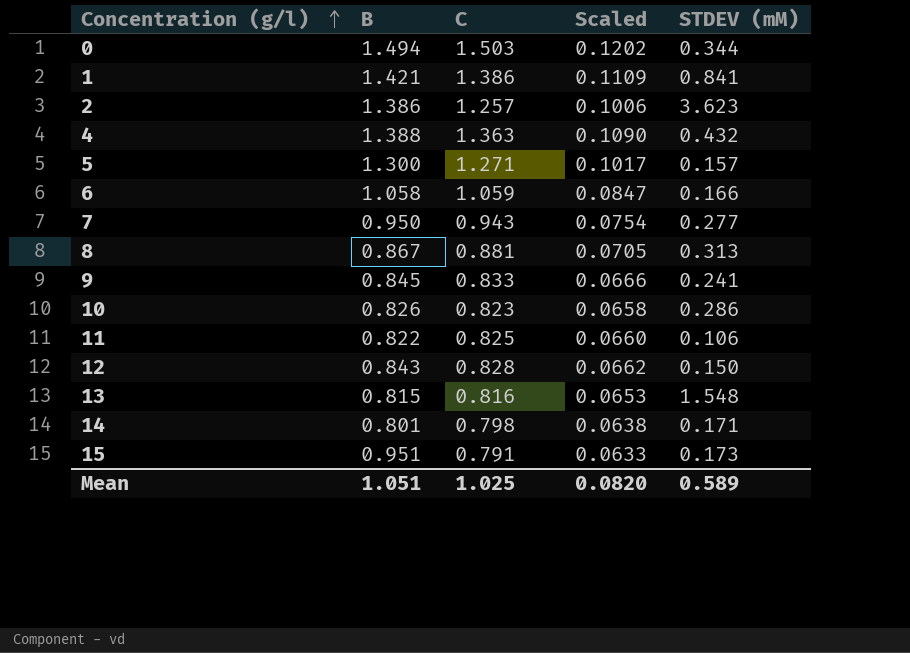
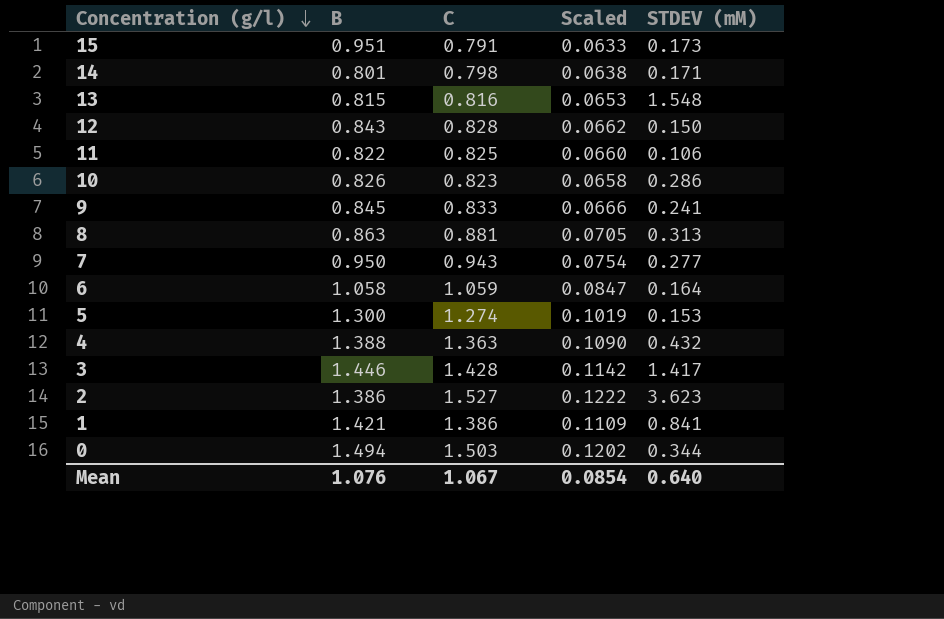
row order: Concentration (g/l) ascending -> Concentration (g/l) descending
8 | B: 0.867 -> 0.863
6 | STDEV (mM): 0.166 -> 0.164
5 | C: 1.271 -> 1.274
5 | Scaled: 0.1017 -> 0.1019
5 | STDEV (mM): 0.157 -> 0.153
row 3: none -> 1.446 | 1.428 | 0.1142 | 1.417
2 | C: 1.257 -> 1.527
2 | Scaled: 0.1006 -> 0.1222
Mean | B: 1.051 -> 1.076
Mean | C: 1.025 -> 1.067
Mean | Scaled: 0.0820 -> 0.0854
Mean | STDEV (mM): 0.589 -> 0.640

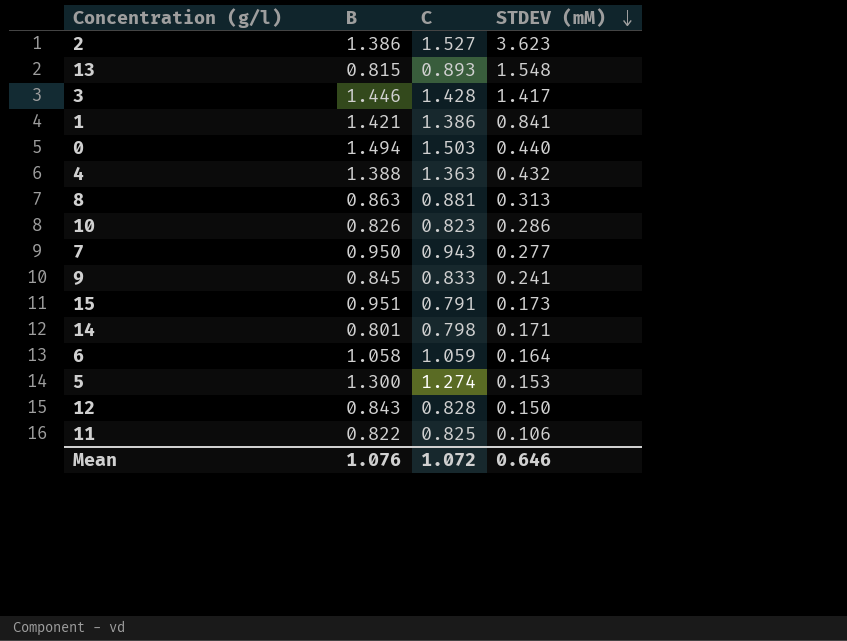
row order: Concentration (g/l) descending -> STDEV (mM) descending
column Scaled | formula: [C] * 0.08 -> none
13 | C: 0.816 -> 0.893
0 | STDEV (mM): 0.344 -> 0.440
Mean | C: 1.067 -> 1.072
Mean | STDEV (mM): 0.640 -> 0.646

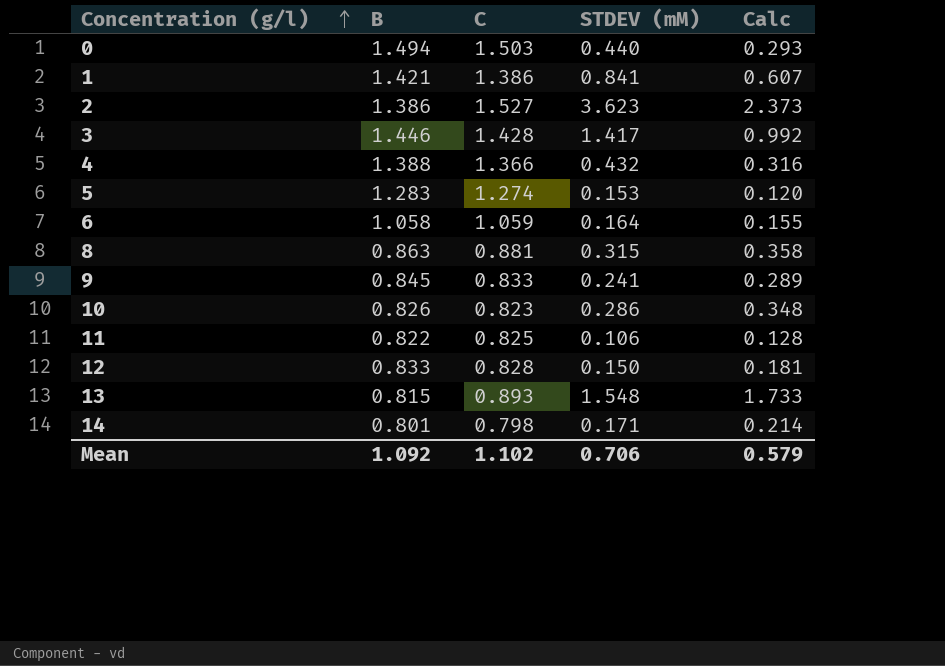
row order: STDEV (mM) descending -> Concentration (g/l) ascending
column Calc | formula: none -> [STDEV (mM)] / [C]
row 7: 0.950 | 0.943 | 0.277 -> none
row 15: 0.951 | 0.791 | 0.173 -> none
4 | C: 1.363 -> 1.366
5 | B: 1.300 -> 1.283
8 | STDEV (mM): 0.313 -> 0.315
12 | B: 0.843 -> 0.833
Mean | B: 1.076 -> 1.092
Mean | C: 1.072 -> 1.102
Mean | STDEV (mM): 0.646 -> 0.706

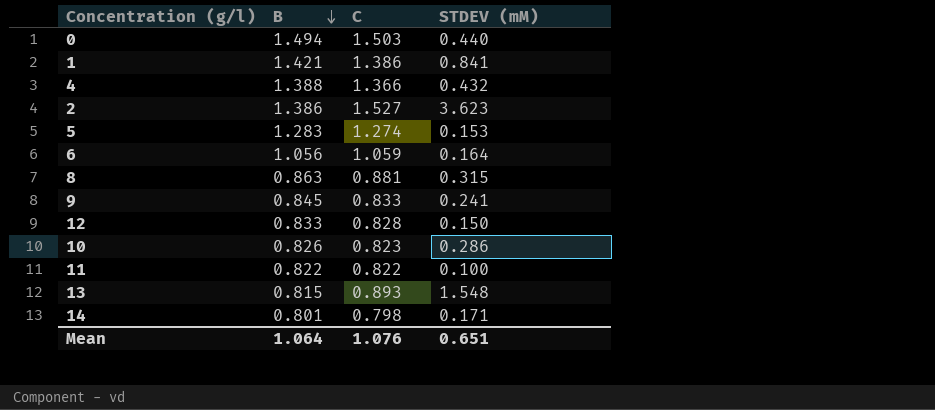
row order: Concentration (g/l) ascending -> B descending
column Calc | formula: [STDEV (mM)] / [C] -> none
row 3: 1.446 | 1.428 | 1.417 | 0.992 -> none
6 | B: 1.058 -> 1.056
11 | C: 0.825 -> 0.822
11 | STDEV (mM): 0.106 -> 0.100
Mean | B: 1.092 -> 1.064
Mean | C: 1.102 -> 1.076
Mean | STDEV (mM): 0.706 -> 0.651

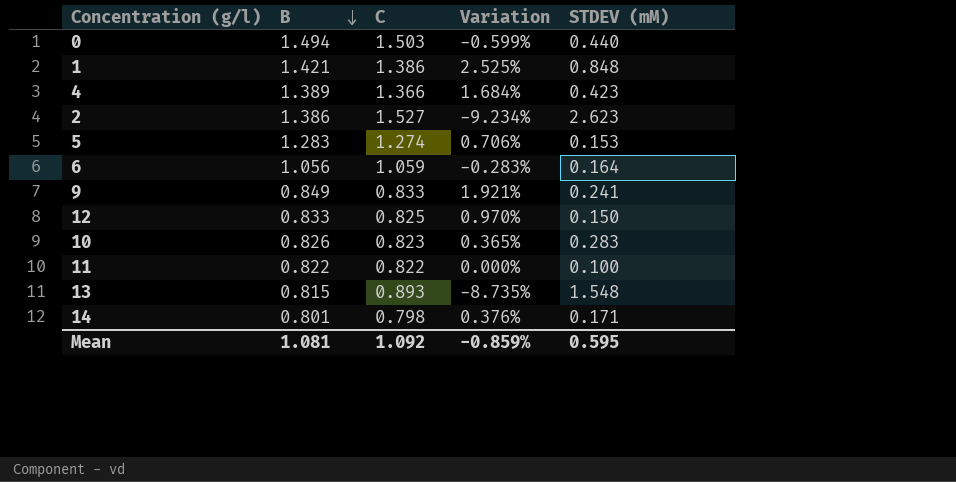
column Variation | formula: none -> ([B] - [C]) / [C]
row 8: 0.863 | 0.881 | 0.315 -> none
1 | STDEV (mM): 0.841 -> 0.848
4 | B: 1.388 -> 1.389
4 | STDEV (mM): 0.432 -> 0.423
2 | STDEV (mM): 3.623 -> 2.623
9 | B: 0.845 -> 0.849
12 | C: 0.828 -> 0.825
10 | STDEV (mM): 0.286 -> 0.283
Mean | B: 1.064 -> 1.081
Mean | C: 1.076 -> 1.092
Mean | STDEV (mM): 0.651 -> 0.595

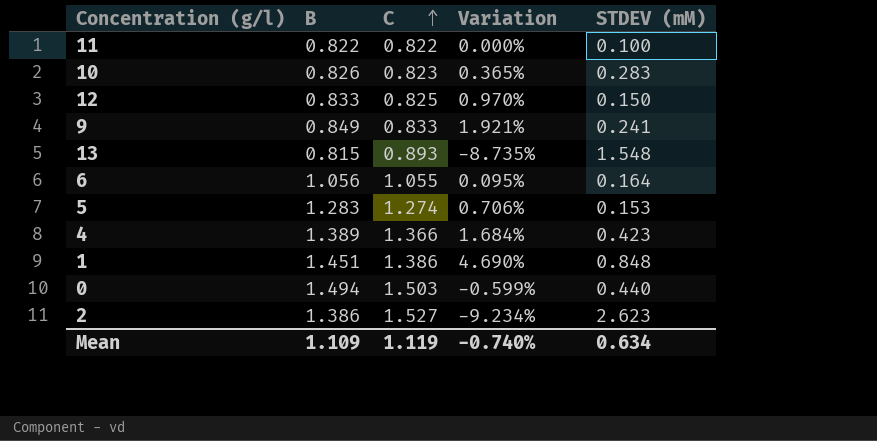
row order: B descending -> C ascending
row 14: 0.801 | 0.798 | 0.376% | 0.171 -> none
6 | C: 1.059 -> 1.055
6 | Variation: -0.283% -> 0.095%
1 | B: 1.421 -> 1.451
1 | Variation: 2.525% -> 4.690%
Mean | B: 1.081 -> 1.109
Mean | C: 1.092 -> 1.119
Mean | Variation: -0.859% -> -0.740%
Mean | STDEV (mM): 0.595 -> 0.634

